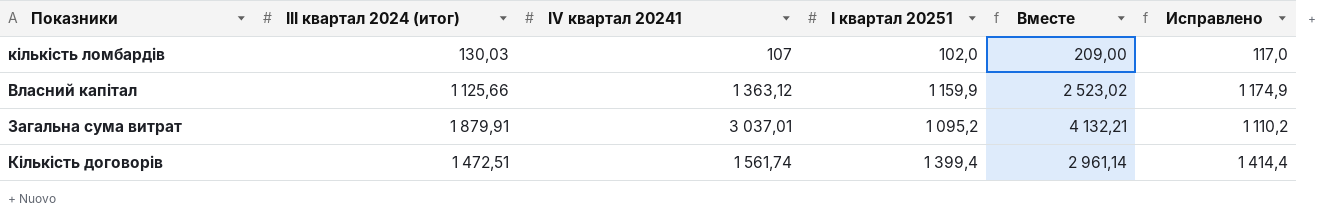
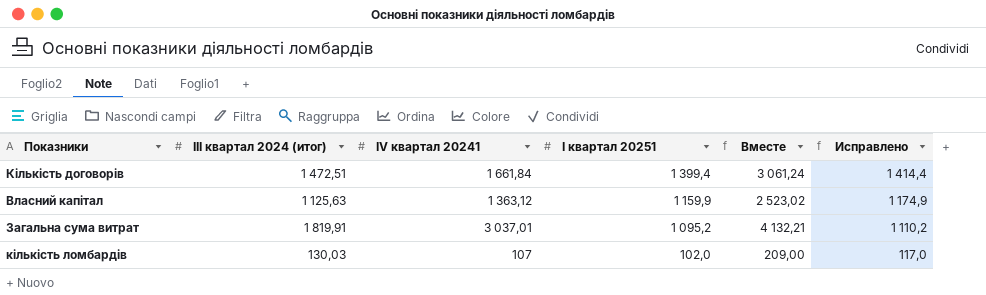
row order: none -> І квартал 20251 descending
Кількість договорів | ІV квартал 20241: 1 561,74 -> 1 661,84
Кількість договорів | Вместе: 2 961,14 -> 3 061,24
Власний капітал | ІІІ квартал 2024 (итог): 1 125,66 -> 1 125,63
Загальна сума витрат | ІІІ квартал 2024 (итог): 1 879,91 -> 1 819,91

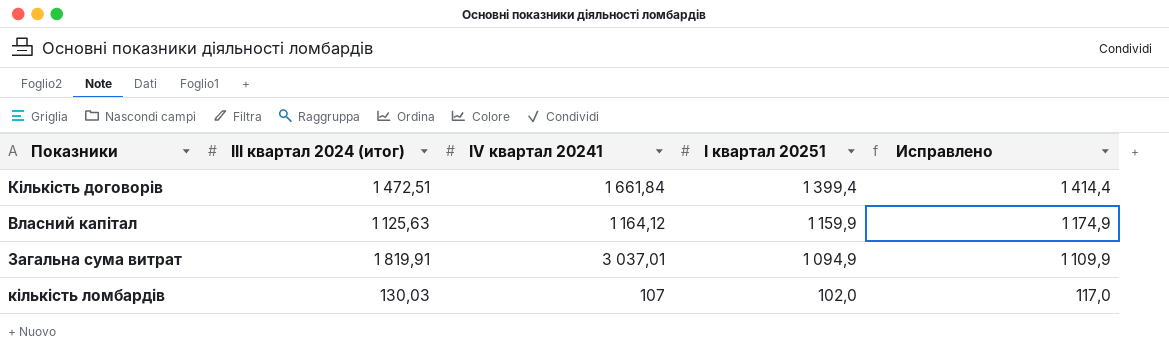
column Вместе | formula: [ІV квартал 20241] + [І квартал 20251] -> none
Власний капітал | ІV квартал 20241: 1 363,12 -> 1 164,12
Загальна сума витрат | І квартал 20251: 1 095,2 -> 1 094,9
Загальна сума витрат | Исправлено: 1 110,2 -> 1 109,9

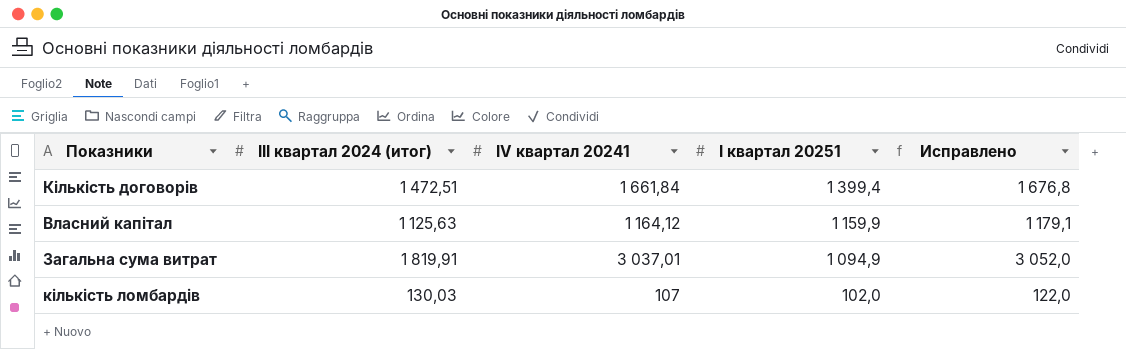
column Исправлено | formula: [І квартал 20251] + 15 -> [ІV квартал 20241] + 15

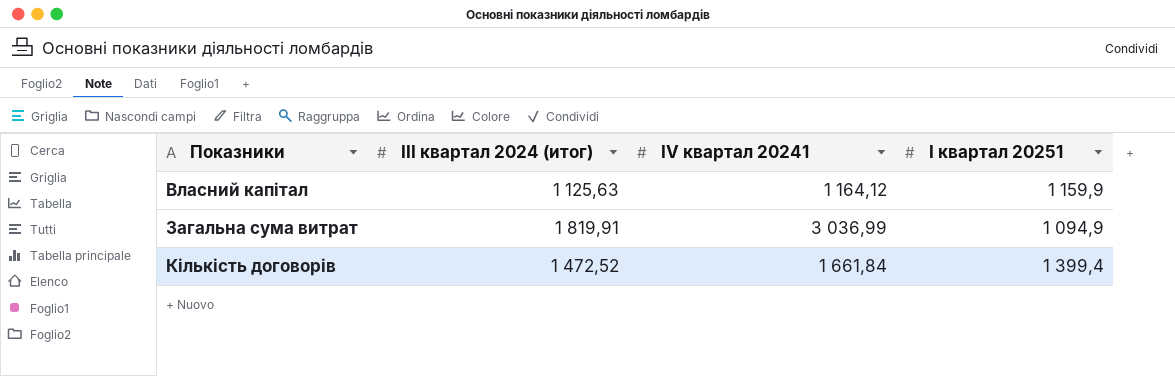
row order: І квартал 20251 descending -> Показники ascending
column Исправлено | formula: [ІV квартал 20241] + 15 -> none
row кількість ломбардів: 130,03 | 107 | 102,0 | 122,0 -> none
Загальна сума витрат | ІV квартал 20241: 3 037,01 -> 3 036,99
Кількість договорів | ІІІ квартал 2024 (итог): 1 472,51 -> 1 472,52

